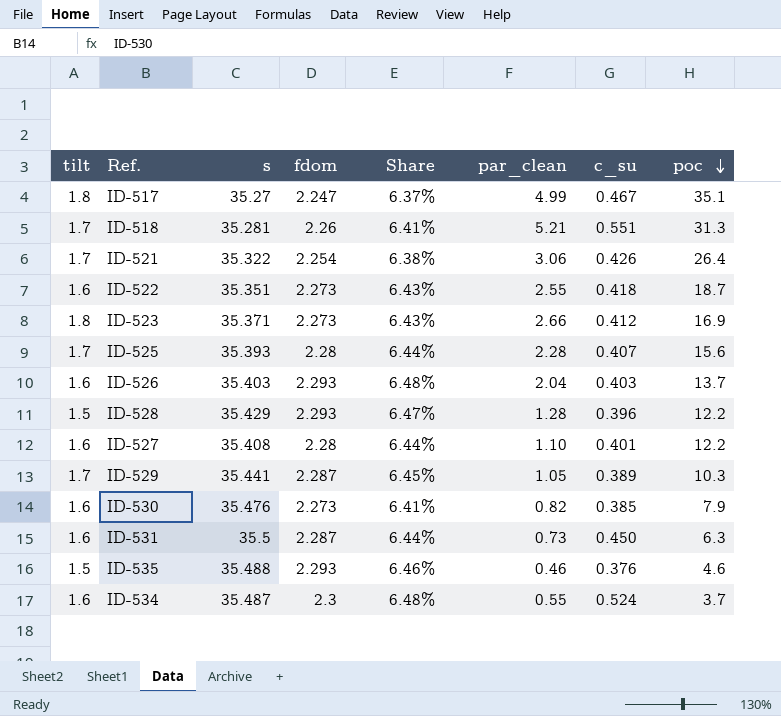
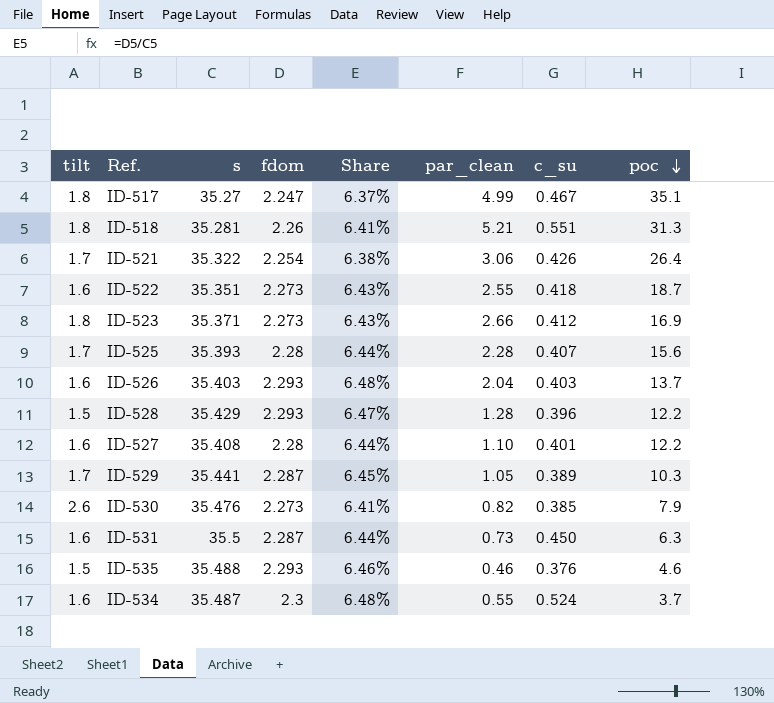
ID-518 | tilt: 1.7 -> 1.8
ID-530 | tilt: 1.6 -> 2.6

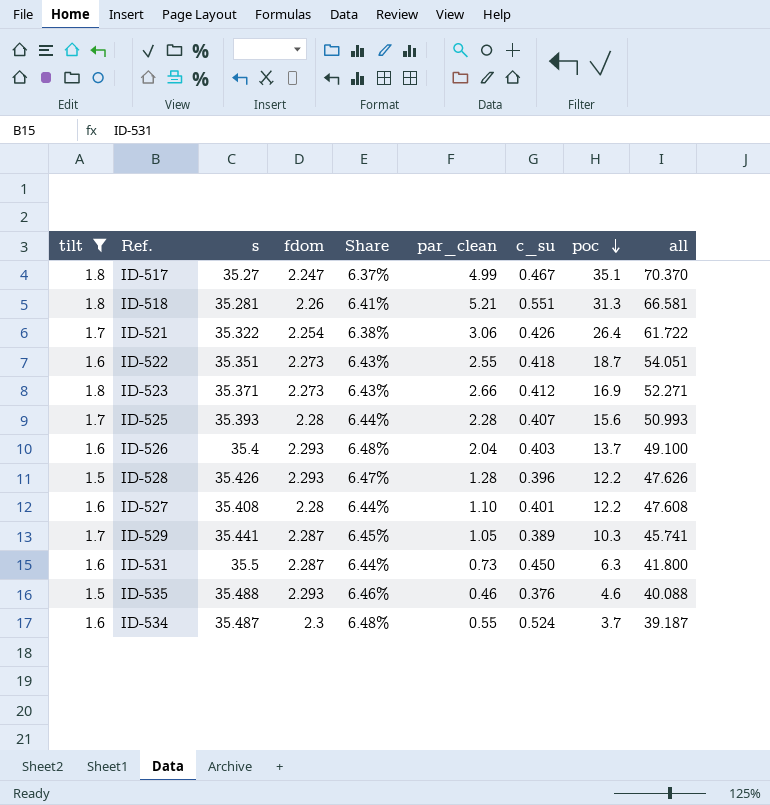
filter: none -> tilt != 2.6
column all | formula: none -> [s] + [poc]
ID-526 | s: 35.403 -> 35.4
ID-528 | s: 35.429 -> 35.426

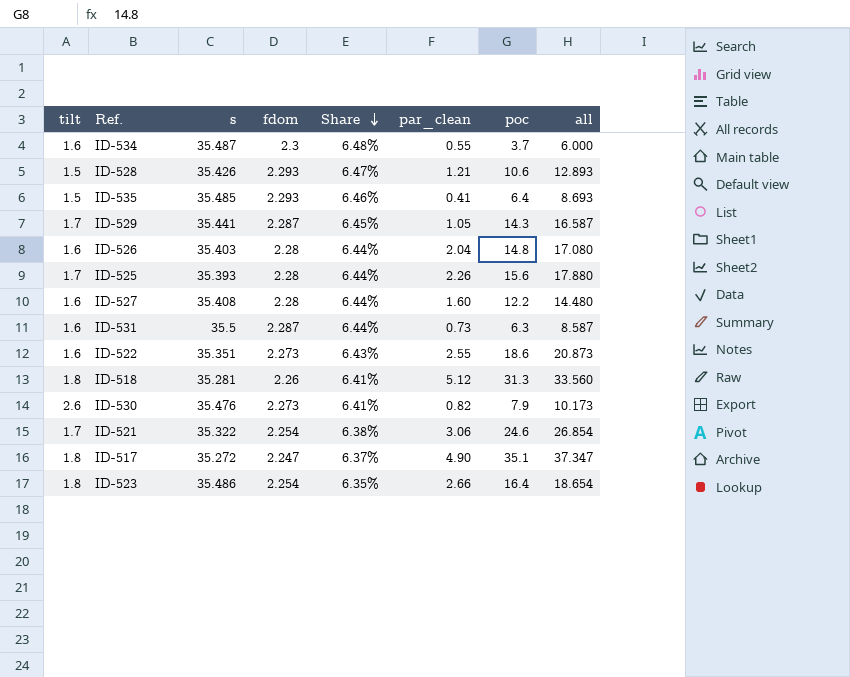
filter: tilt != 2.6 -> none
row order: poc descending -> Share descending
column c_su | position: 7 -> none
column all | formula: [s] + [poc] -> [fdom] + [poc]
ID-528 | par_clean: 1.28 -> 1.21
ID-528 | poc: 12.2 -> 10.6
ID-535 | s: 35.488 -> 35.485
ID-535 | par_clean: 0.46 -> 0.41
ID-535 | poc: 4.6 -> 6.4
ID-529 | poc: 10.3 -> 14.3
ID-526 | s: 35.4 -> 35.403
ID-526 | fdom: 2.293 -> 2.28
ID-526 | Share: 6.48% -> 6.44%
ID-526 | poc: 13.7 -> 14.8
ID-525 | par_clean: 2.28 -> 2.26
ID-527 | par_clean: 1.10 -> 1.60
ID-522 | poc: 18.7 -> 18.6
ID-518 | par_clean: 5.21 -> 5.12
ID-521 | poc: 26.4 -> 24.6
ID-517 | s: 35.27 -> 35.272
ID-517 | par_clean: 4.99 -> 4.90
ID-523 | s: 35.371 -> 35.486
ID-523 | fdom: 2.273 -> 2.254
ID-523 | Share: 6.43% -> 6.35%
ID-523 | poc: 16.9 -> 16.4

